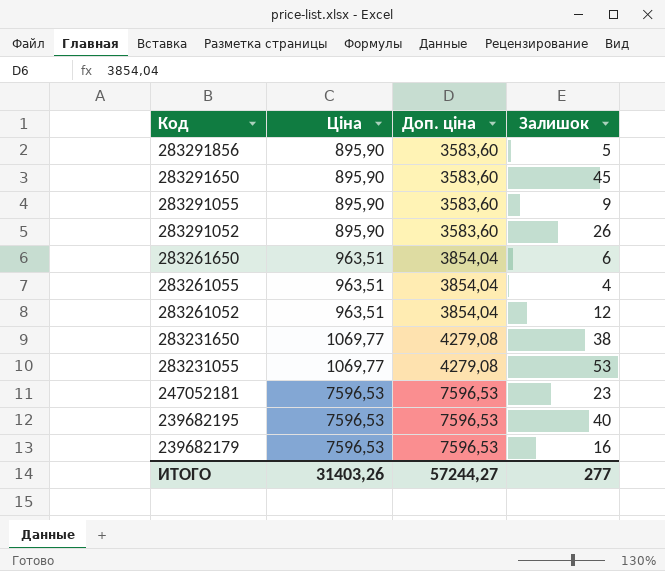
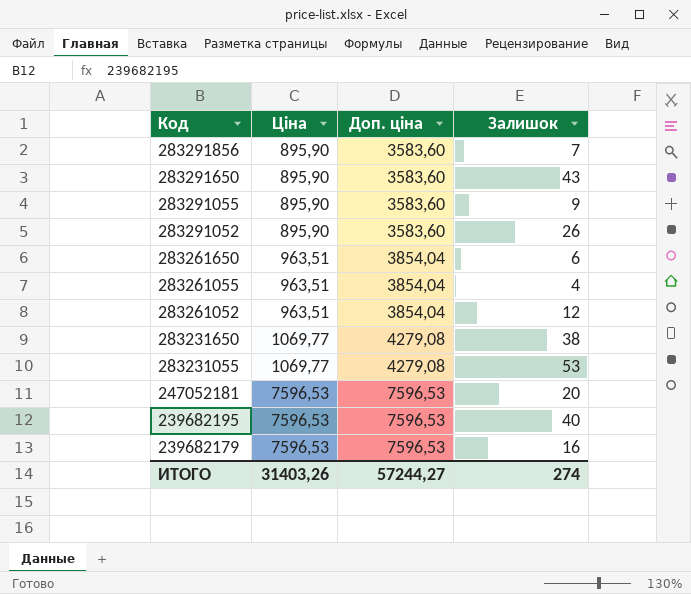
283291856 | Залишок: 5 -> 7
283291650 | Залишок: 45 -> 43
247052181 | Залишок: 23 -> 20
ИТОГО | Залишок: 277 -> 274

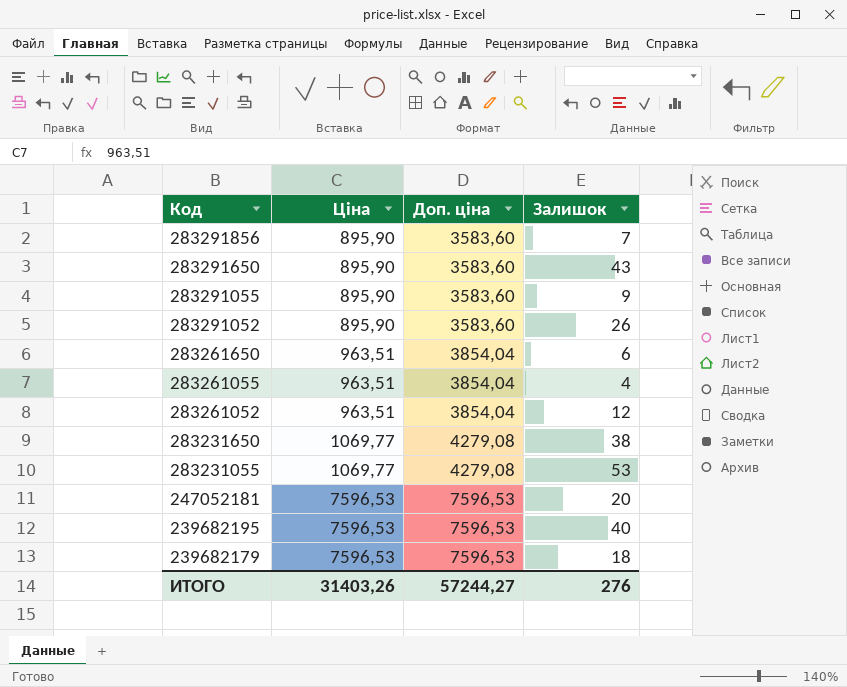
239682179 | Залишок: 16 -> 18
ИТОГО | Залишок: 274 -> 276

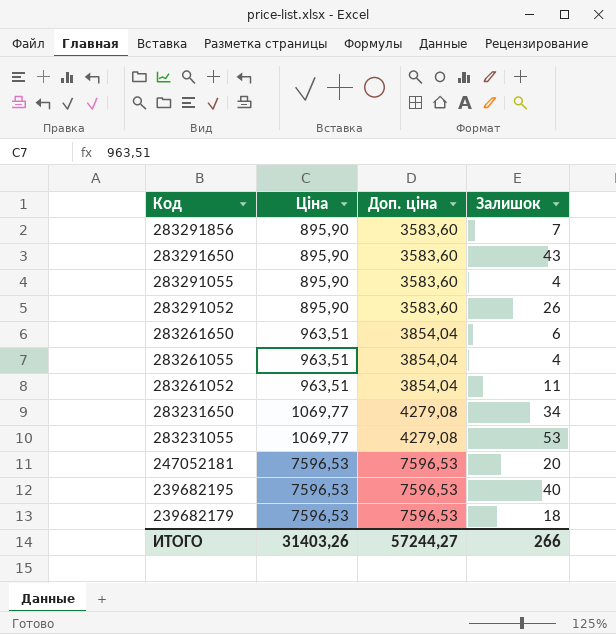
283291055 | Залишок: 9 -> 4
283261052 | Залишок: 12 -> 11
283231650 | Залишок: 38 -> 34
ИТОГО | Залишок: 276 -> 266

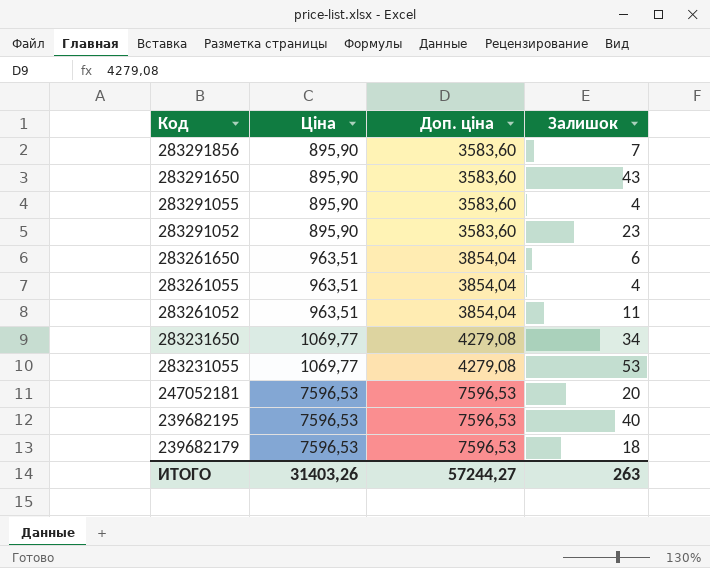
283291052 | Залишок: 26 -> 23
ИТОГО | Залишок: 266 -> 263

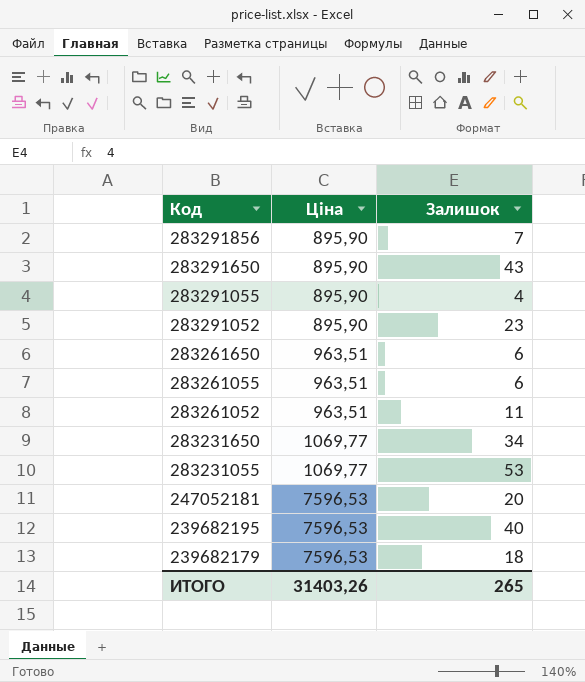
column Доп. ціна | position: 3 -> none
283261055 | Залишок: 4 -> 6
ИТОГО | Залишок: 263 -> 265

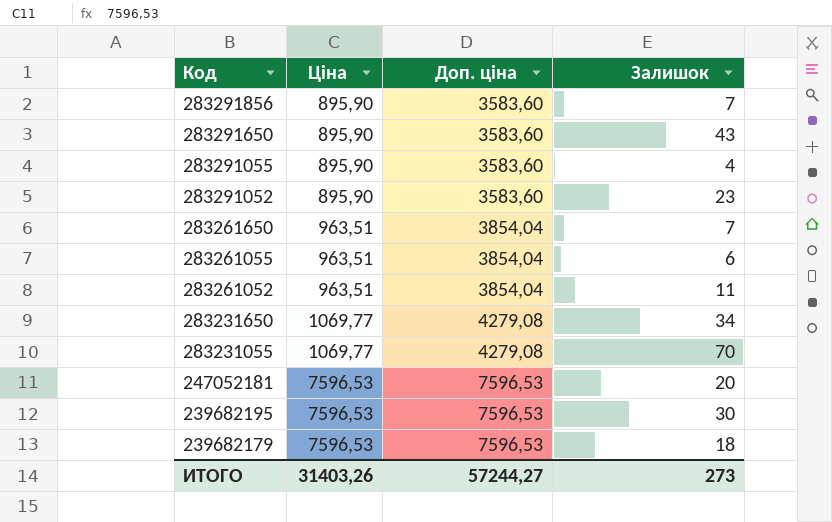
column Доп. ціна | position: none -> 3
283261650 | Залишок: 6 -> 7
283231055 | Залишок: 53 -> 70
239682195 | Залишок: 40 -> 30
ИТОГО | Залишок: 265 -> 273

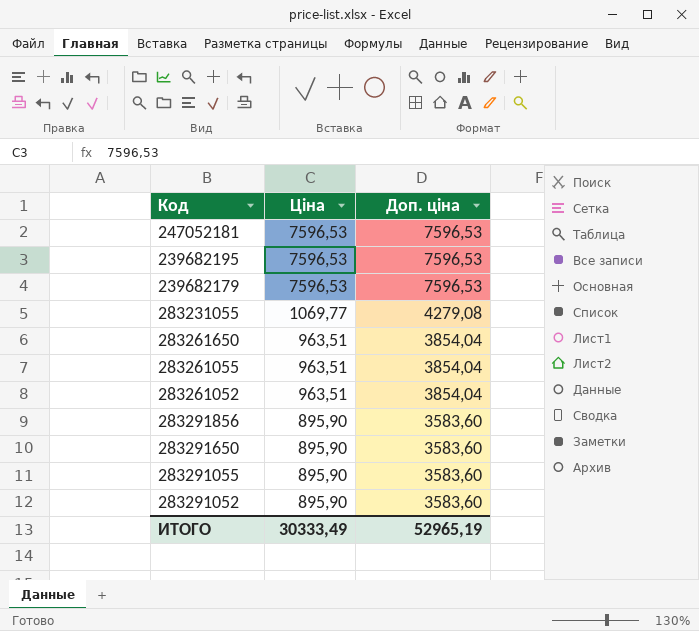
row order: Код descending -> Ціна descending
column Залишок | position: 4 -> none
row 283231650: 1069,77 | 4279,08 | 34 -> none
ИТОГО | Ціна: 31403,26 -> 30333,49
ИТОГО | Доп. ціна: 57244,27 -> 52965,19

